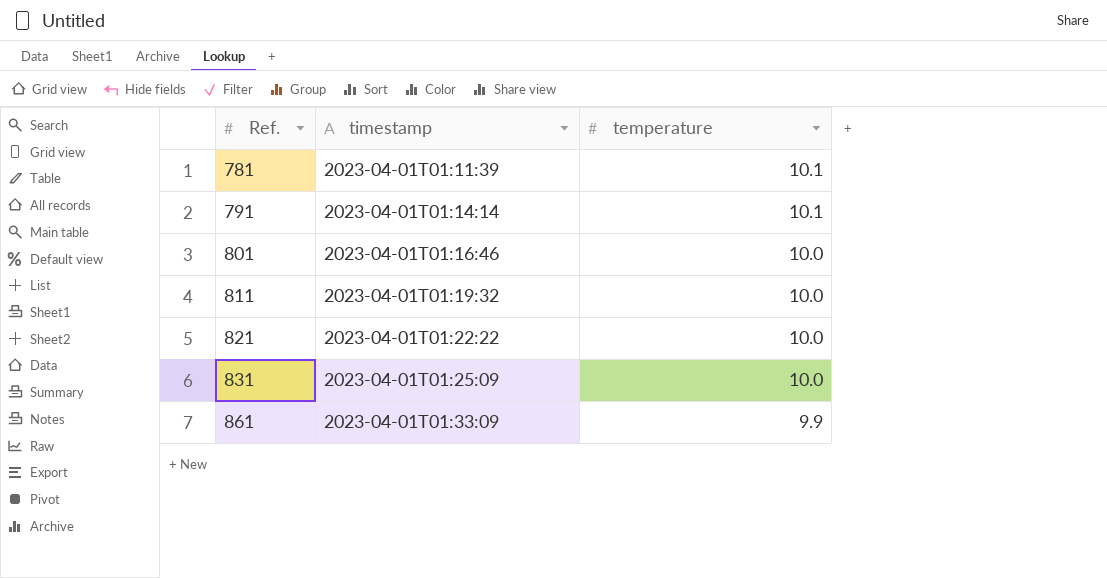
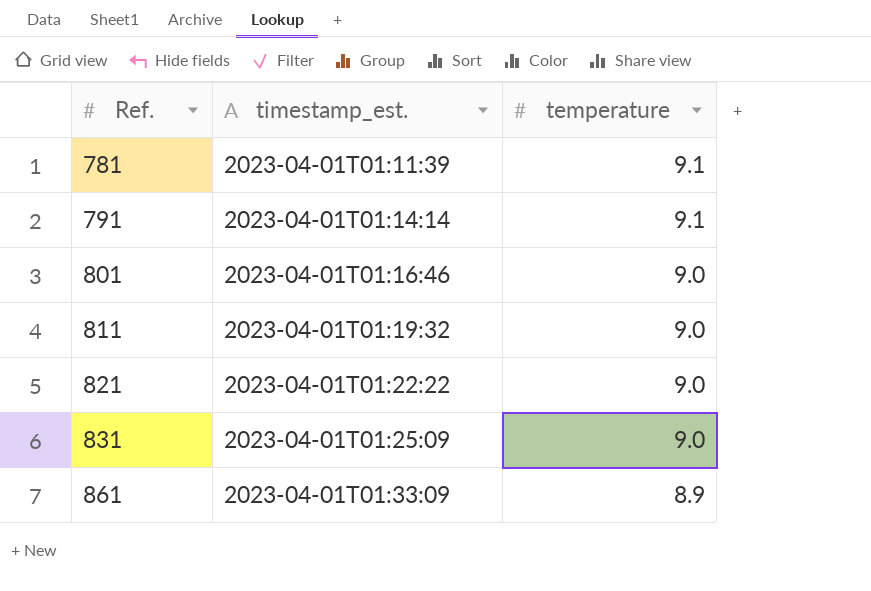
column name: timestamp -> timestamp_est.
781 | temperature: 10.1 -> 9.1
791 | temperature: 10.1 -> 9.1
801 | temperature: 10.0 -> 9.0
811 | temperature: 10.0 -> 9.0
821 | temperature: 10.0 -> 9.0
831 | temperature: 10.0 -> 9.0
861 | temperature: 9.9 -> 8.9

